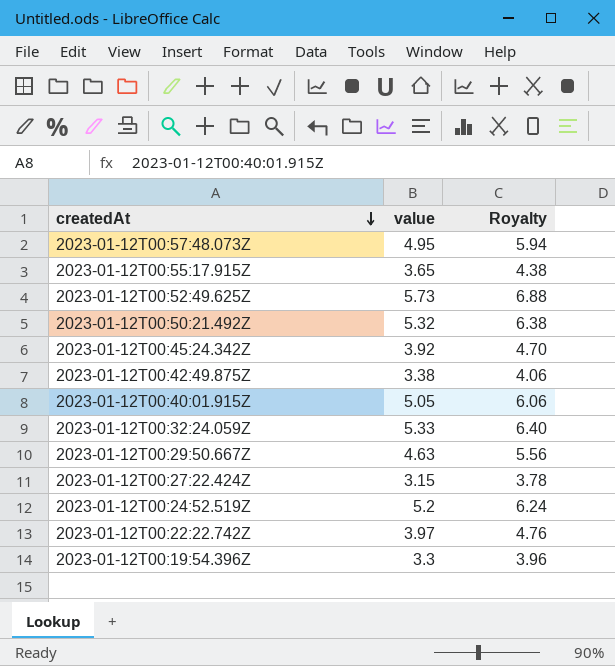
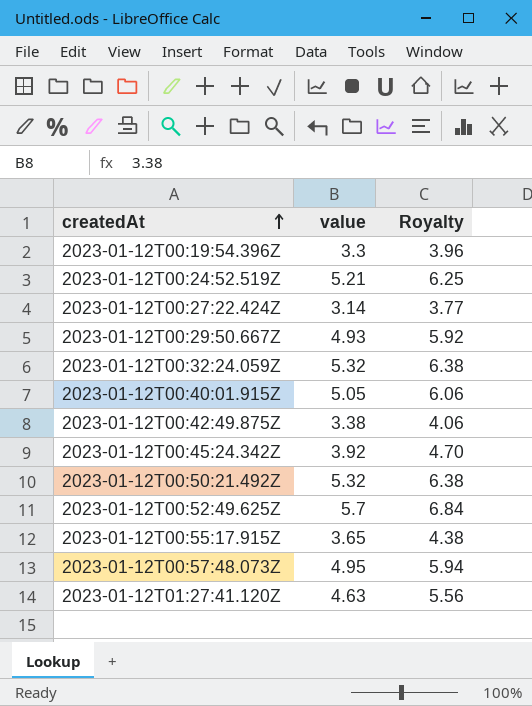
row order: createdAt descending -> createdAt ascending
row 2023-01-12T00:22:22.742Z: 3.97 | 4.76 -> none
2023-01-12T00:24:52.519Z | value: 5.2 -> 5.21
2023-01-12T00:24:52.519Z | Royalty: 6.24 -> 6.25
2023-01-12T00:27:22.424Z | value: 3.15 -> 3.14
2023-01-12T00:27:22.424Z | Royalty: 3.78 -> 3.77
2023-01-12T00:29:50.667Z | value: 4.63 -> 4.93
2023-01-12T00:29:50.667Z | Royalty: 5.56 -> 5.92
2023-01-12T00:32:24.059Z | value: 5.33 -> 5.32
2023-01-12T00:32:24.059Z | Royalty: 6.40 -> 6.38
2023-01-12T00:52:49.625Z | value: 5.73 -> 5.7
2023-01-12T00:52:49.625Z | Royalty: 6.88 -> 6.84
row 2023-01-12T01:27:41.120Z: none -> 4.63 | 5.56

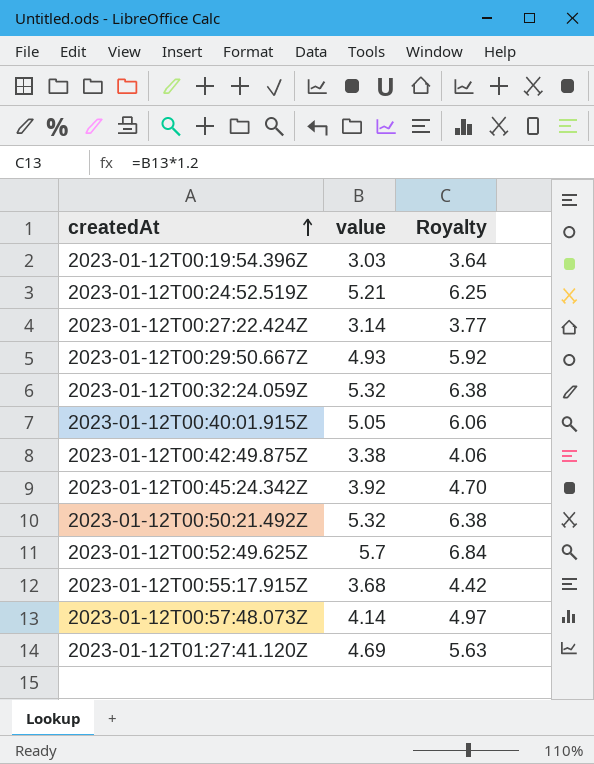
2023-01-12T00:19:54.396Z | value: 3.3 -> 3.03
2023-01-12T00:19:54.396Z | Royalty: 3.96 -> 3.64
2023-01-12T00:55:17.915Z | value: 3.65 -> 3.68
2023-01-12T00:55:17.915Z | Royalty: 4.38 -> 4.42
2023-01-12T00:57:48.073Z | value: 4.95 -> 4.14
2023-01-12T00:57:48.073Z | Royalty: 5.94 -> 4.97
2023-01-12T01:27:41.120Z | value: 4.63 -> 4.69
2023-01-12T01:27:41.120Z | Royalty: 5.56 -> 5.63

